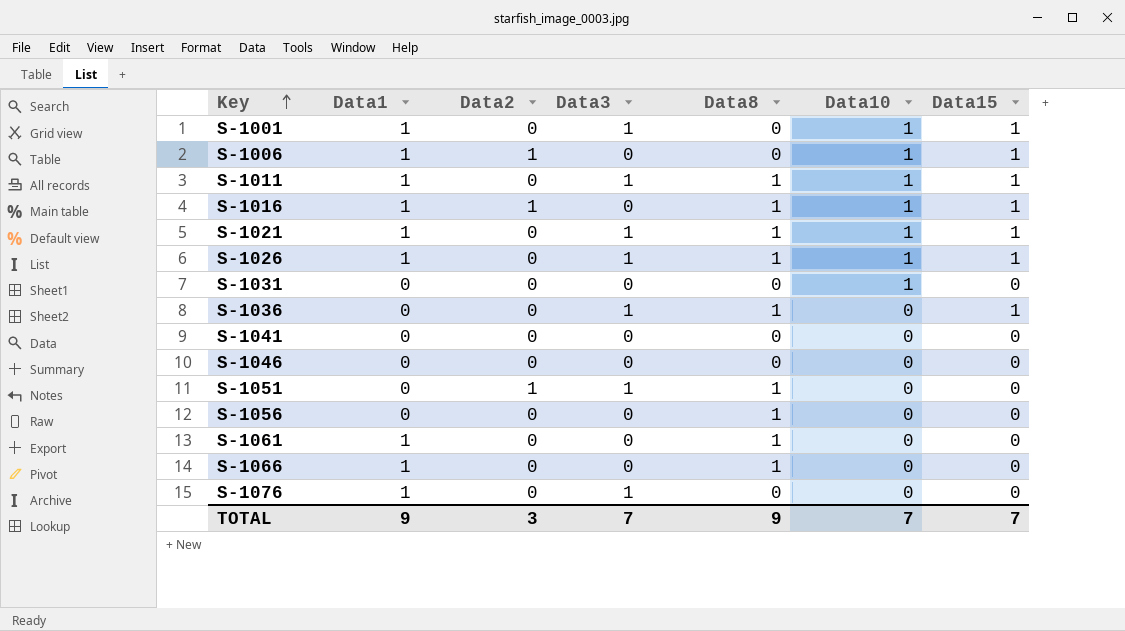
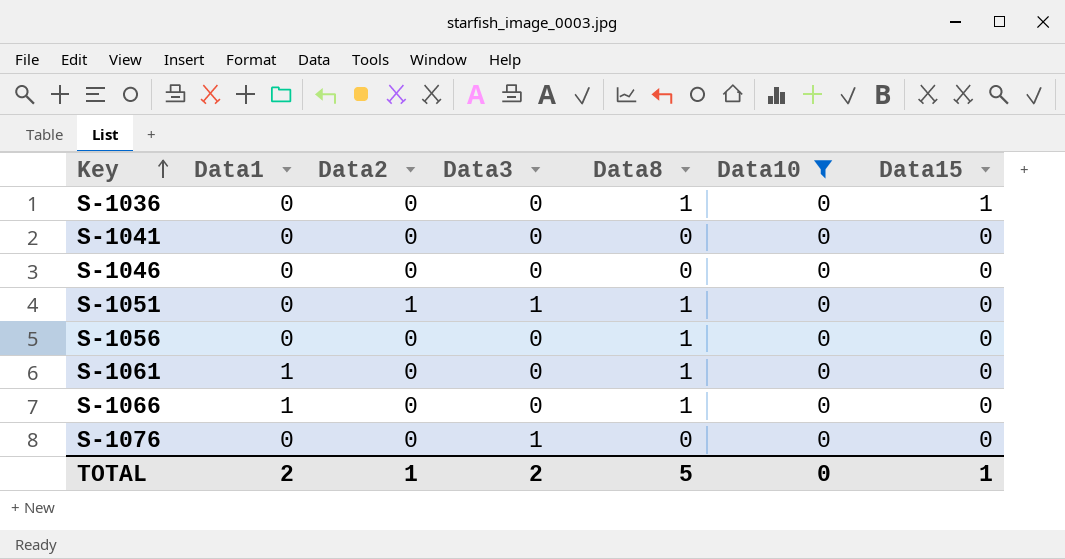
filter: none -> Data10 = 0
S-1036 | Data3: 1 -> 0
S-1076 | Data1: 1 -> 0
TOTAL | Data1: 9 -> 2
TOTAL | Data2: 3 -> 1
TOTAL | Data3: 7 -> 2
TOTAL | Data8: 9 -> 5
TOTAL | Data10: 7 -> 0
TOTAL | Data15: 7 -> 1

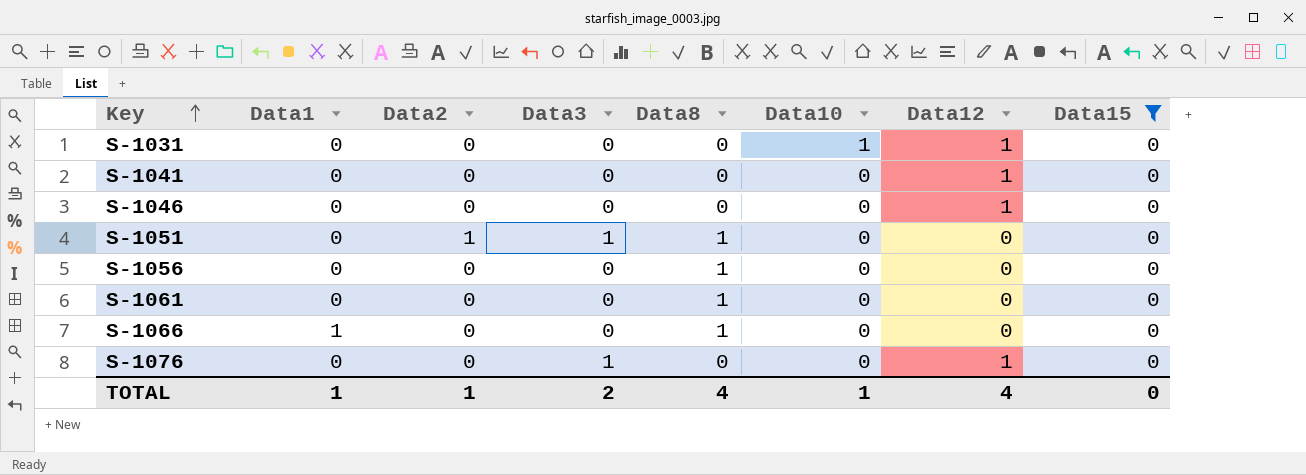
filter: Data10 = 0 -> Data15 = 0
column Data12 | position: none -> 7
S-1061 | Data1: 1 -> 0
TOTAL | Data1: 2 -> 1
TOTAL | Data8: 5 -> 4
TOTAL | Data10: 0 -> 1
TOTAL | Data15: 1 -> 0

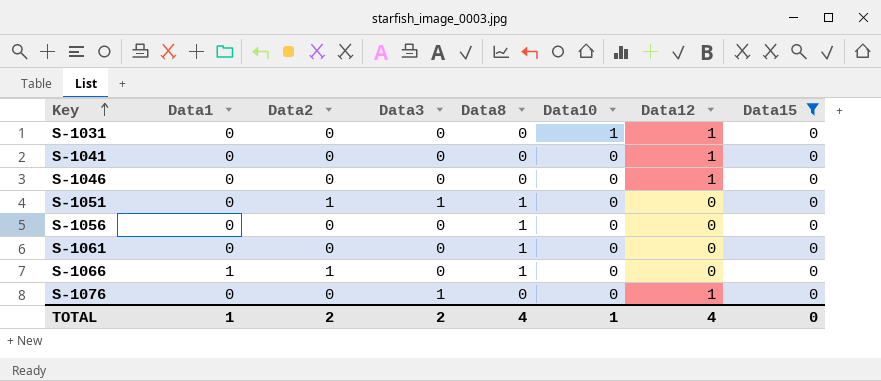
S-1066 | Data2: 0 -> 1
TOTAL | Data2: 1 -> 2

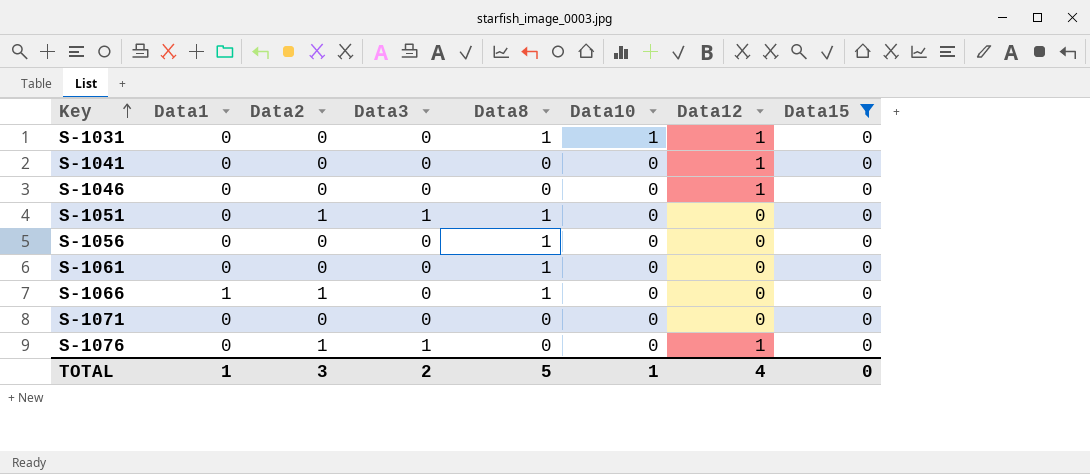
S-1031 | Data8: 0 -> 1
row S-1071: none -> 0 | 0 | 0 | 0 | 0 | 0 | 0
S-1076 | Data2: 0 -> 1
TOTAL | Data2: 2 -> 3
TOTAL | Data8: 4 -> 5

